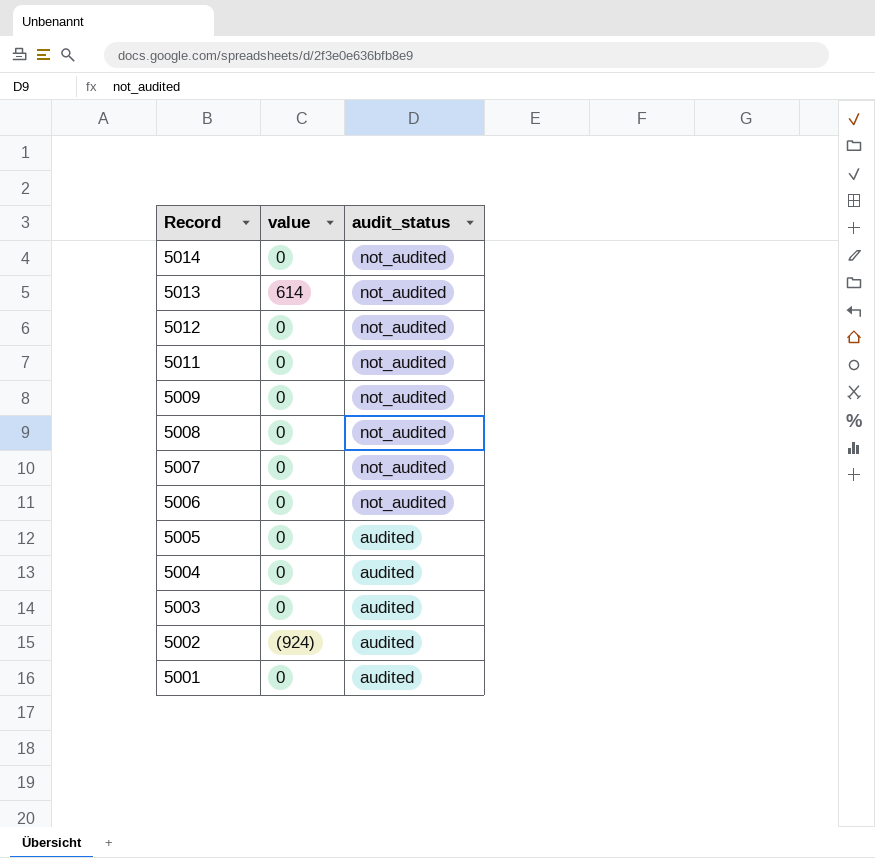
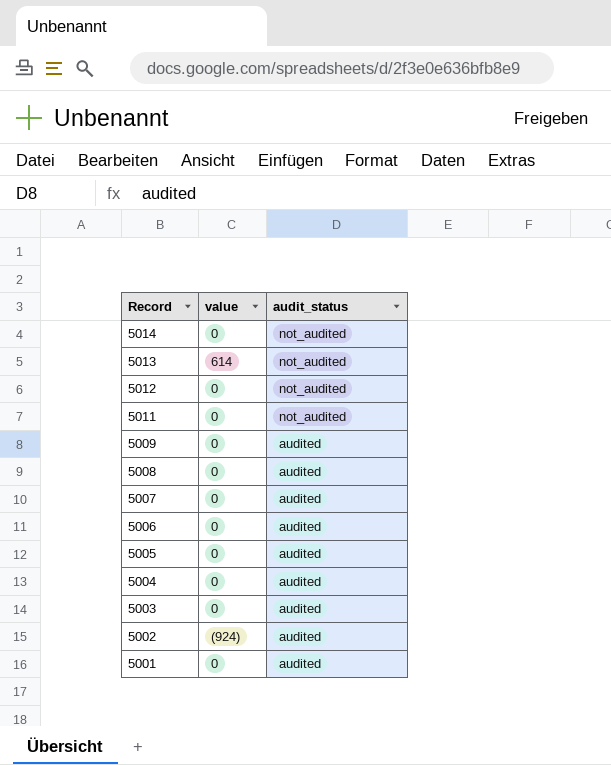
5009 | audit_status: not_audited -> audited
5008 | audit_status: not_audited -> audited
5007 | audit_status: not_audited -> audited
5006 | audit_status: not_audited -> audited

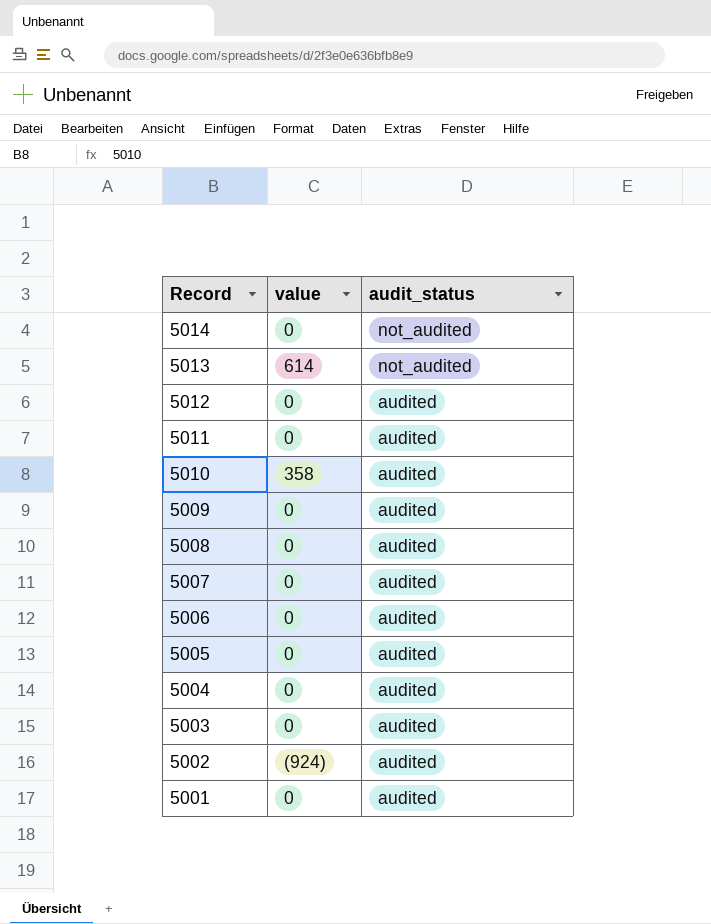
5012 | audit_status: not_audited -> audited
5011 | audit_status: not_audited -> audited
row 5010: none -> 358 | audited

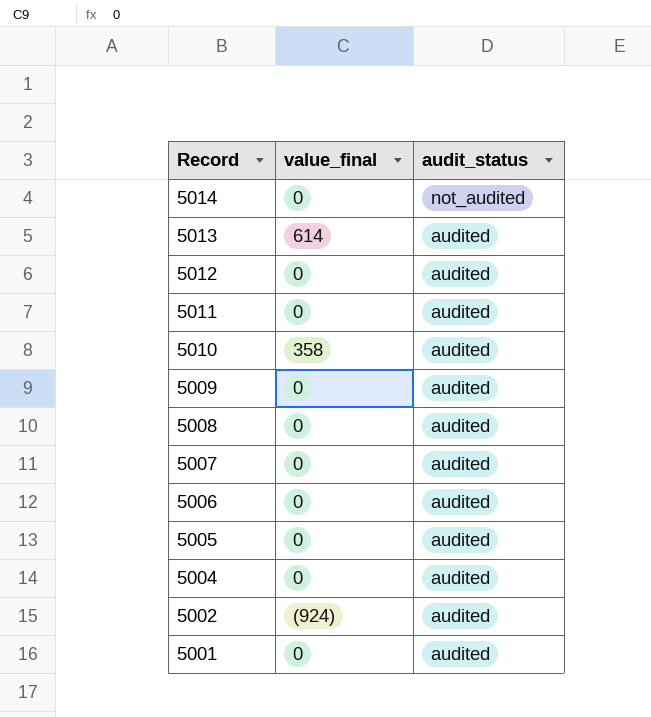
column name: value -> value_final
row 5003: 0 | audited -> none
5013 | audit_status: not_audited -> audited

